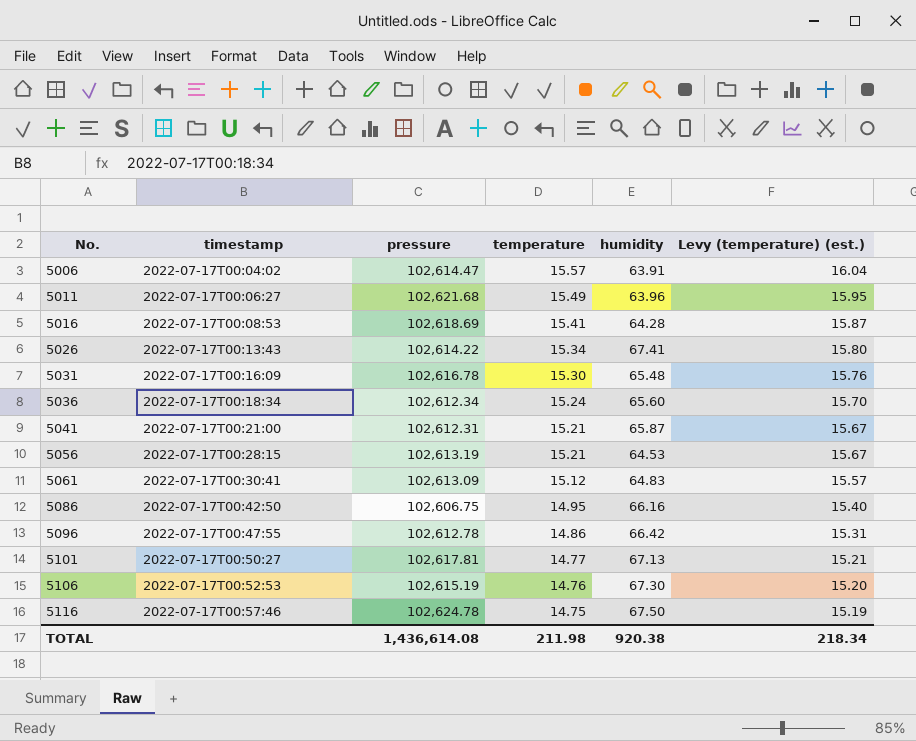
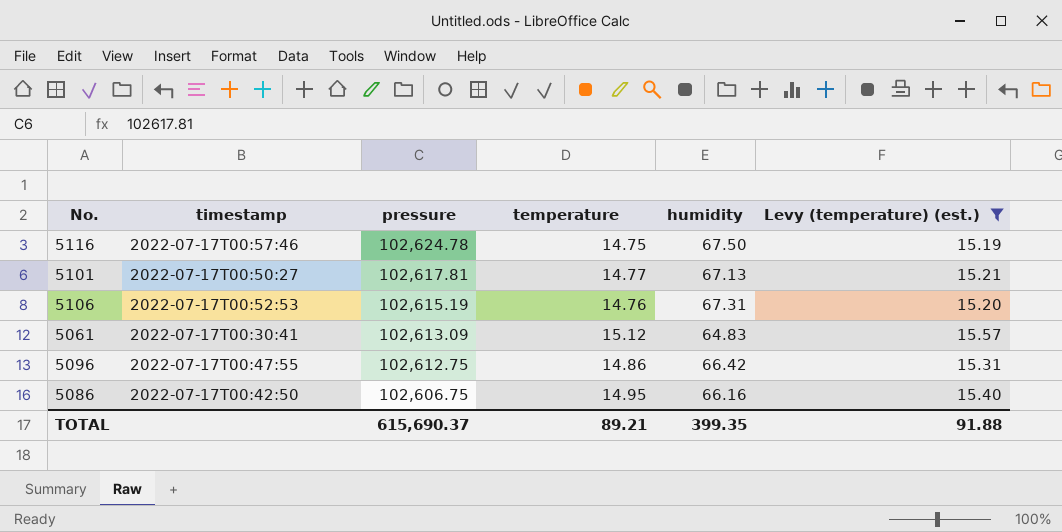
filter: none -> Levy (temperature) (est.) <= 15.57
row order: No. ascending -> pressure descending
5106 | humidity: 67.30 -> 67.31
5096 | pressure: 102,612.78 -> 102,612.75
TOTAL | pressure: 1,436,614.08 -> 615,690.37
TOTAL | temperature: 211.98 -> 89.21
TOTAL | humidity: 920.38 -> 399.35
TOTAL | Levy (temperature) (est.): 218.34 -> 91.88

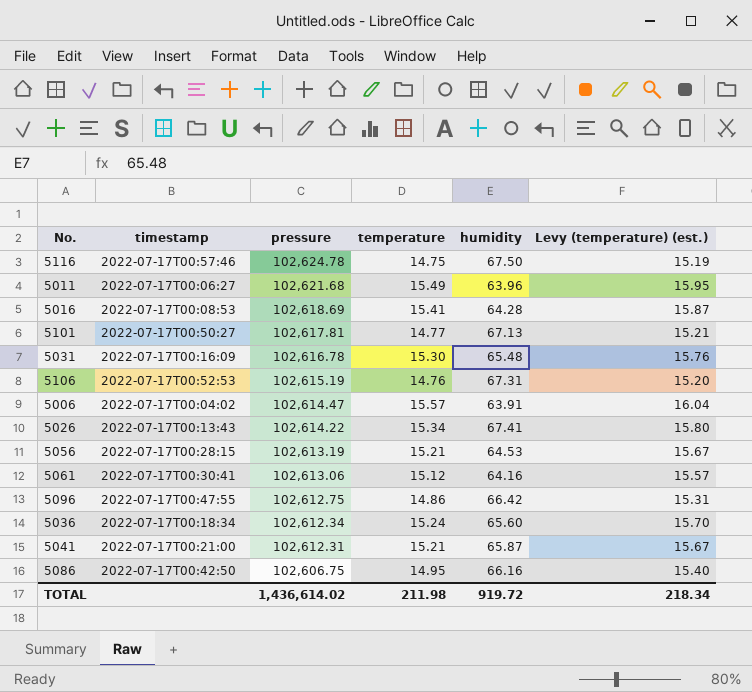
filter: Levy (temperature) (est.) <= 15.57 -> none
5061 | pressure: 102,613.09 -> 102,613.06
5061 | humidity: 64.83 -> 64.16
TOTAL | pressure: 615,690.37 -> 1,436,614.02
TOTAL | temperature: 89.21 -> 211.98
TOTAL | humidity: 399.35 -> 919.72
TOTAL | Levy (temperature) (est.): 91.88 -> 218.34

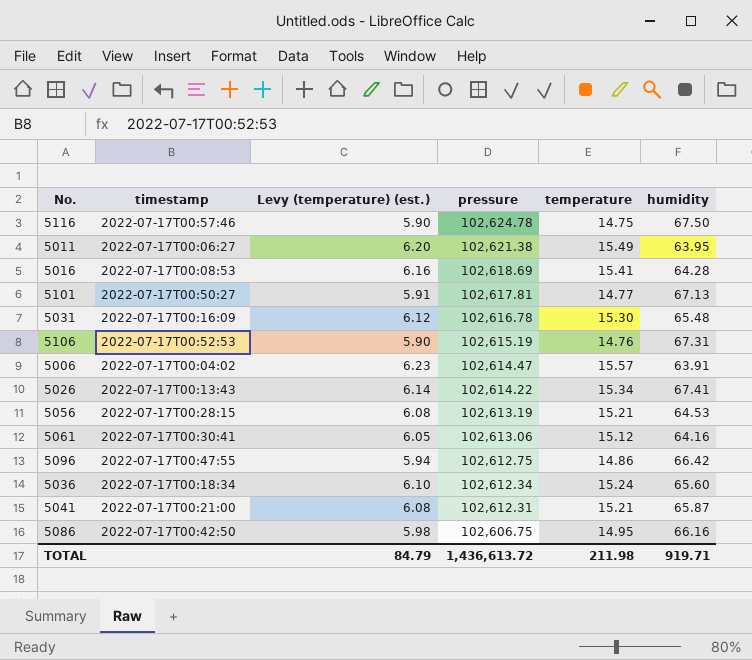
column Levy (temperature) (est.) | formula: [temperature] * 1.03 -> [temperature] * 0.4
column Levy (temperature) (est.) | position: 6 -> 3
5011 | pressure: 102,621.68 -> 102,621.38
5011 | humidity: 63.96 -> 63.95
TOTAL | Levy (temperature) (est.): 218.34 -> 84.79
TOTAL | pressure: 1,436,614.02 -> 1,436,613.72
TOTAL | humidity: 919.72 -> 919.71

